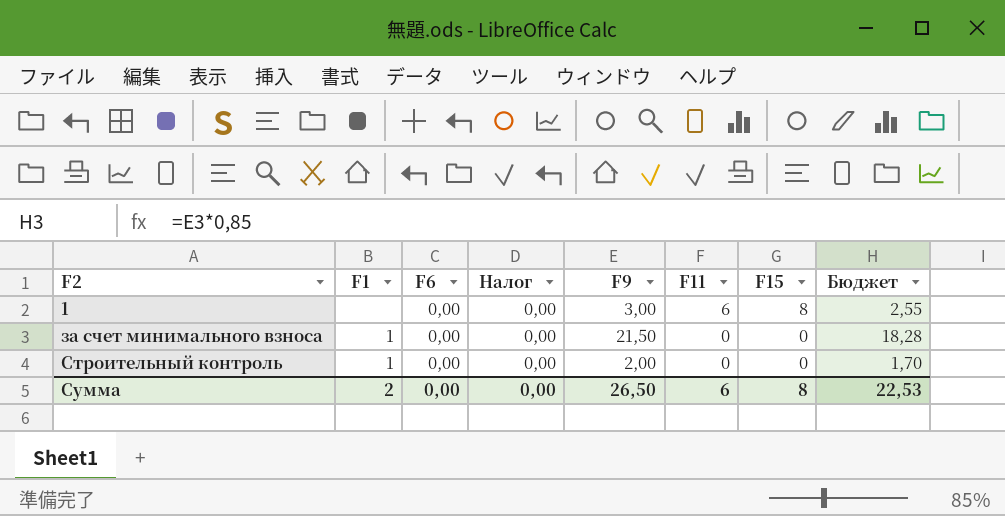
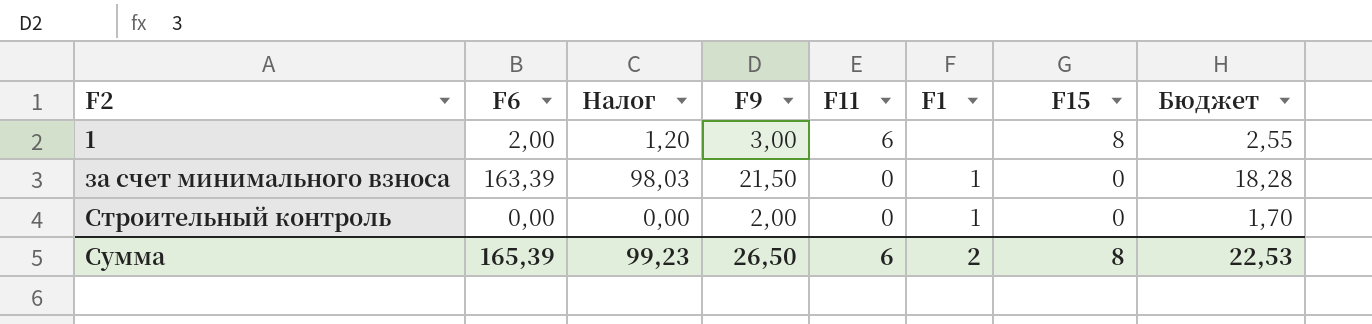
column F1 | position: 2 -> 6
1 | F6: 0,00 -> 2,00
1 | Налог: 0,00 -> 1,20
за счет минимального взноса | F6: 0,00 -> 163,39
за счет минимального взноса | Налог: 0,00 -> 98,03
Сумма | F6: 0,00 -> 165,39
Сумма | Налог: 0,00 -> 99,23

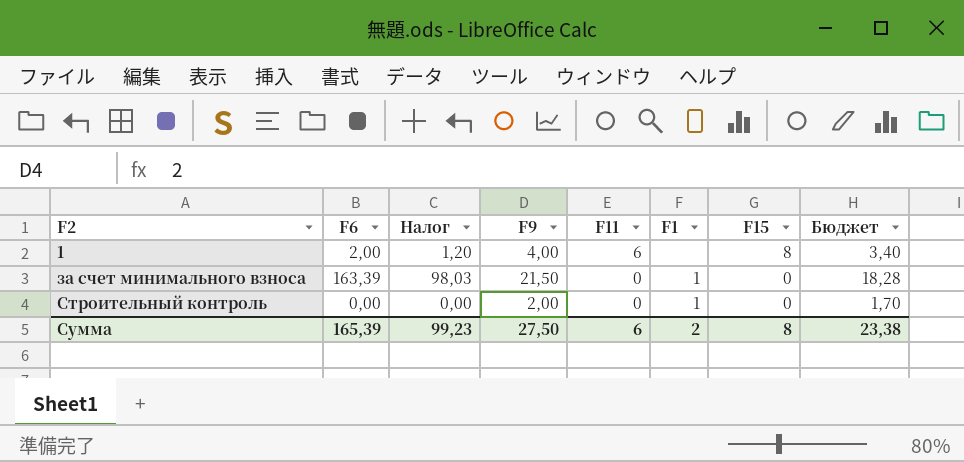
1 | F9: 3,00 -> 4,00
1 | Бюджет: 2,55 -> 3,40
Сумма | F9: 26,50 -> 27,50
Сумма | Бюджет: 22,53 -> 23,38

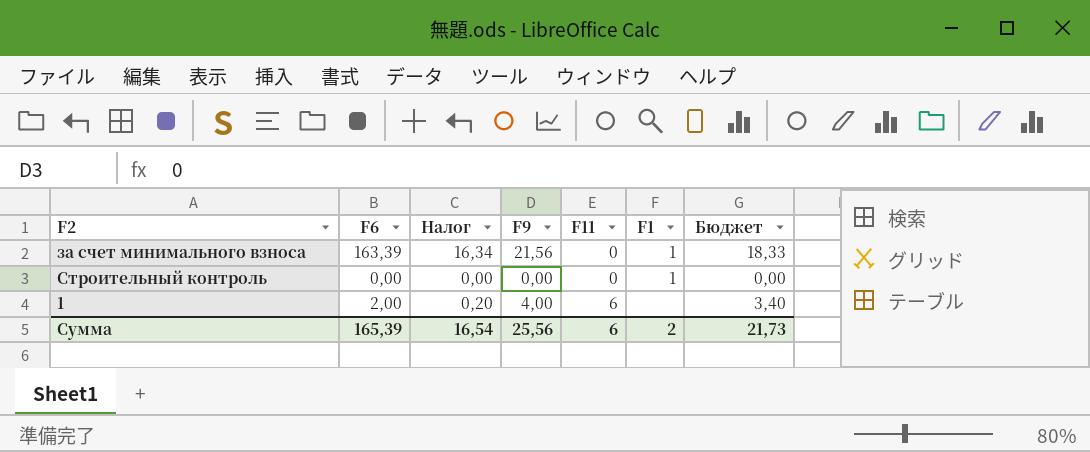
row order: F2 ascending -> F11 ascending
column F15 | position: 7 -> none
column Налог | formula: [F6] * 0,6 -> [F6] * 0,1
за счет минимального взноса | F9: 21,50 -> 21,56
за счет минимального взноса | Бюджет: 18,28 -> 18,33
Строительный контроль | F9: 2,00 -> 0,00
Строительный контроль | Бюджет: 1,70 -> 0,00
Сумма | Налог: 99,23 -> 16,54
Сумма | F9: 27,50 -> 25,56
Сумма | Бюджет: 23,38 -> 21,73

